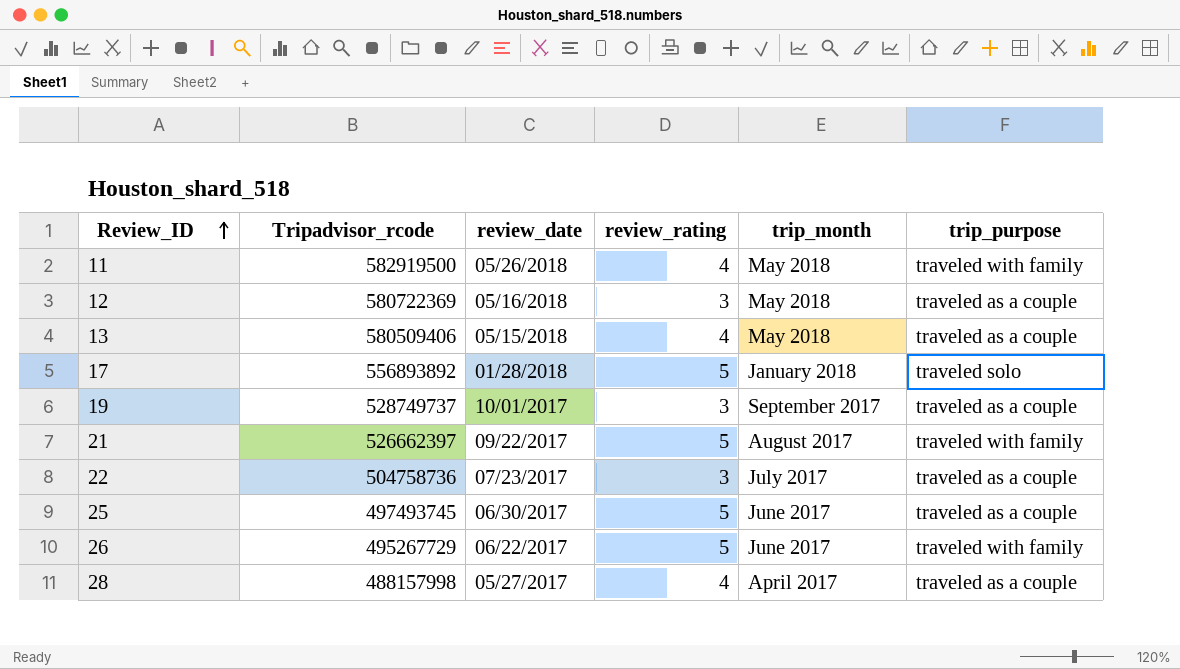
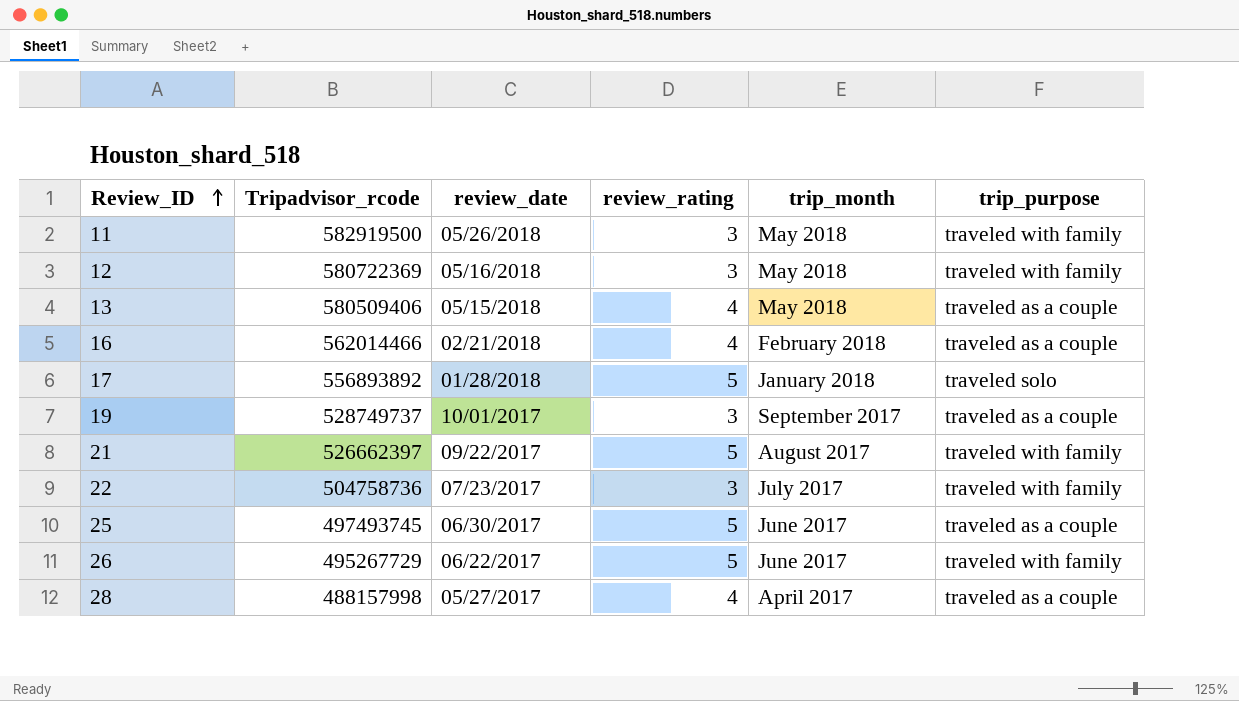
11 | review_rating: 4 -> 3
12 | trip_purpose: traveled as a couple -> traveled with family
row 16: none -> 562014466 | 02/21/2018 | 4 | February 2018 | traveled as a couple
22 | trip_purpose: traveled as a couple -> traveled with family

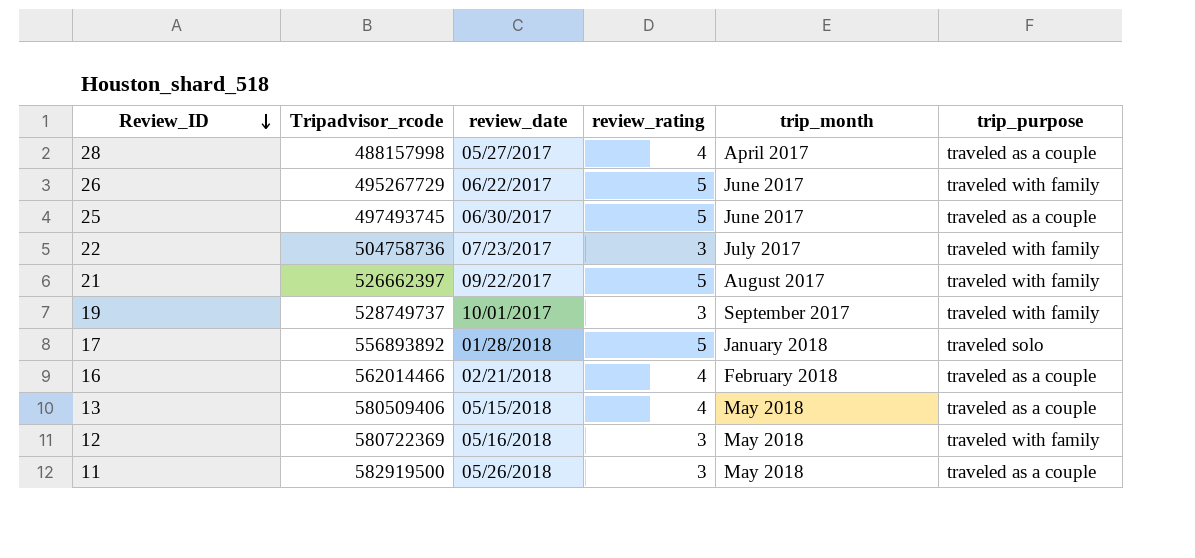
row order: Review_ID ascending -> Review_ID descending
19 | trip_purpose: traveled as a couple -> traveled with family
11 | trip_purpose: traveled with family -> traveled as a couple

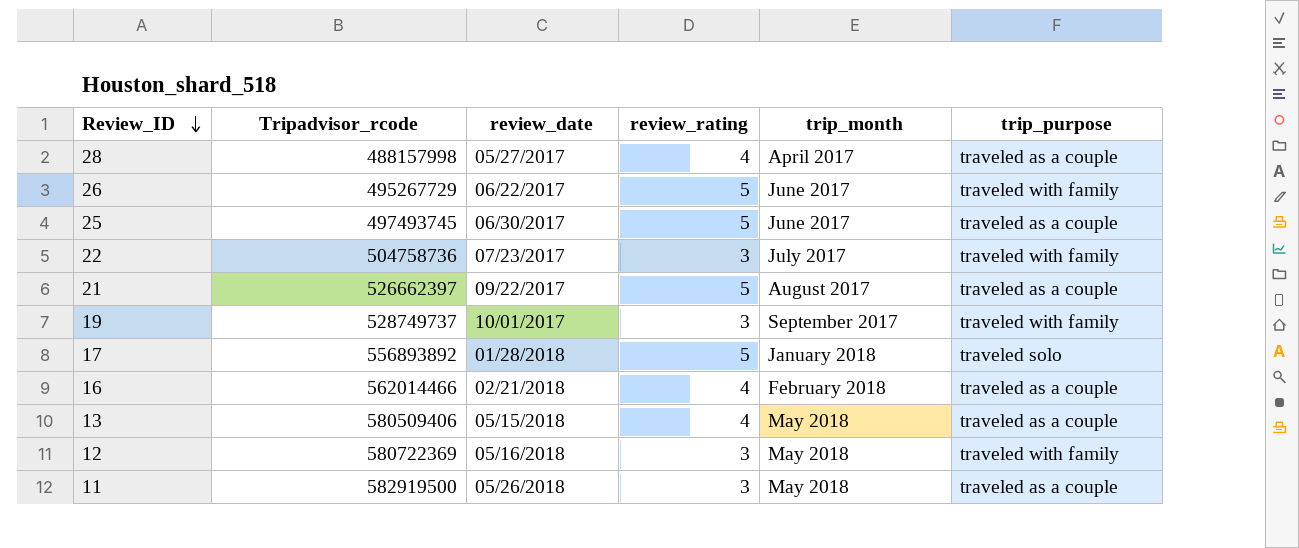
21 | trip_purpose: traveled with family -> traveled as a couple

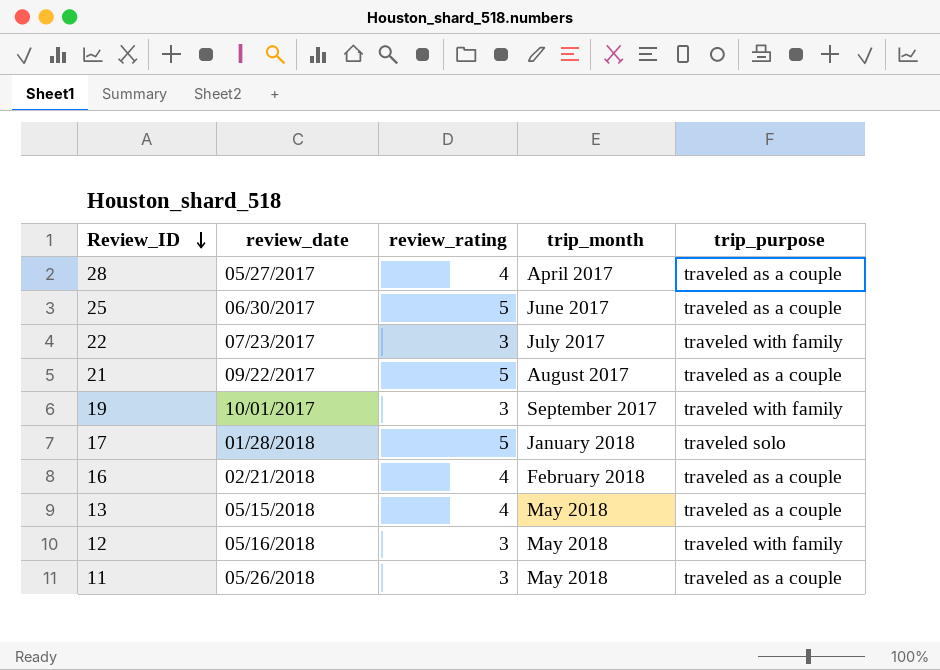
column Tripadvisor_rcode | position: 2 -> none
row 26: 495267729 | 06/22/2017 | 5 | June 2017 | traveled with family -> none

